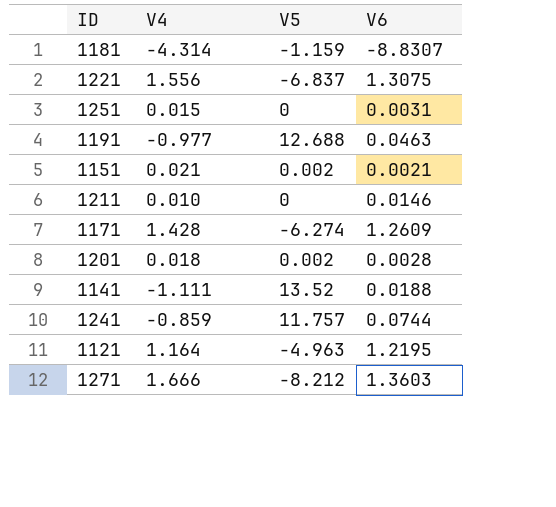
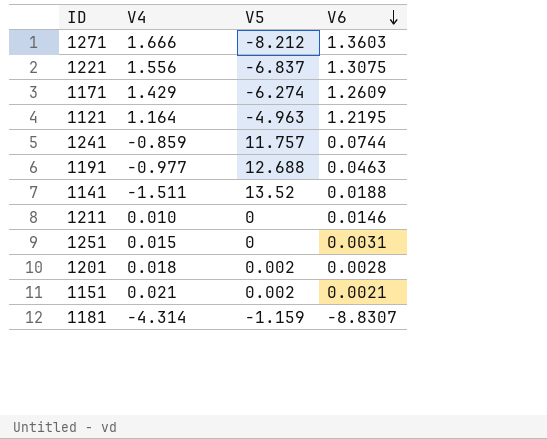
row order: none -> V6 descending
1171 | V4: 1.428 -> 1.429
1141 | V4: -1.111 -> -1.511

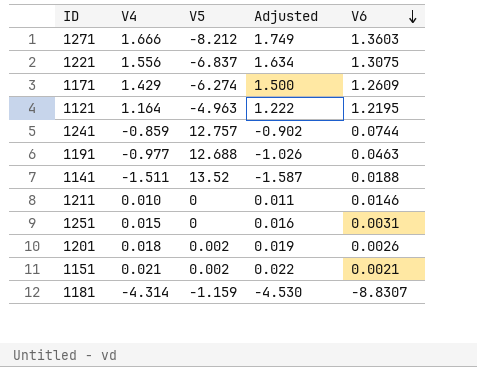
column Adjusted | formula: none -> [V4] * 1.05
1241 | V5: 11.757 -> 12.757
1201 | V6: 0.0028 -> 0.0026

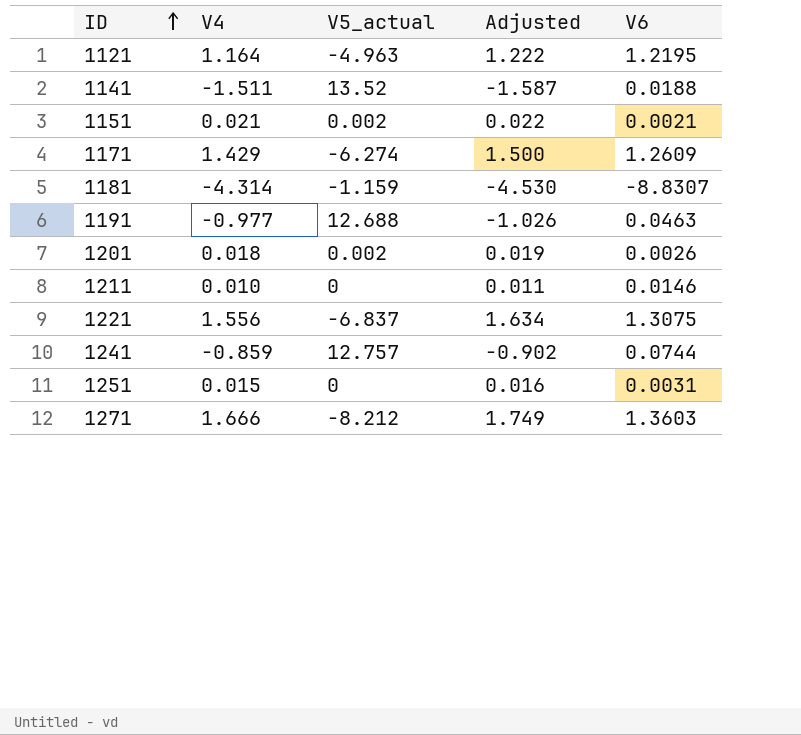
row order: V6 descending -> ID ascending
column name: V5 -> V5_actual

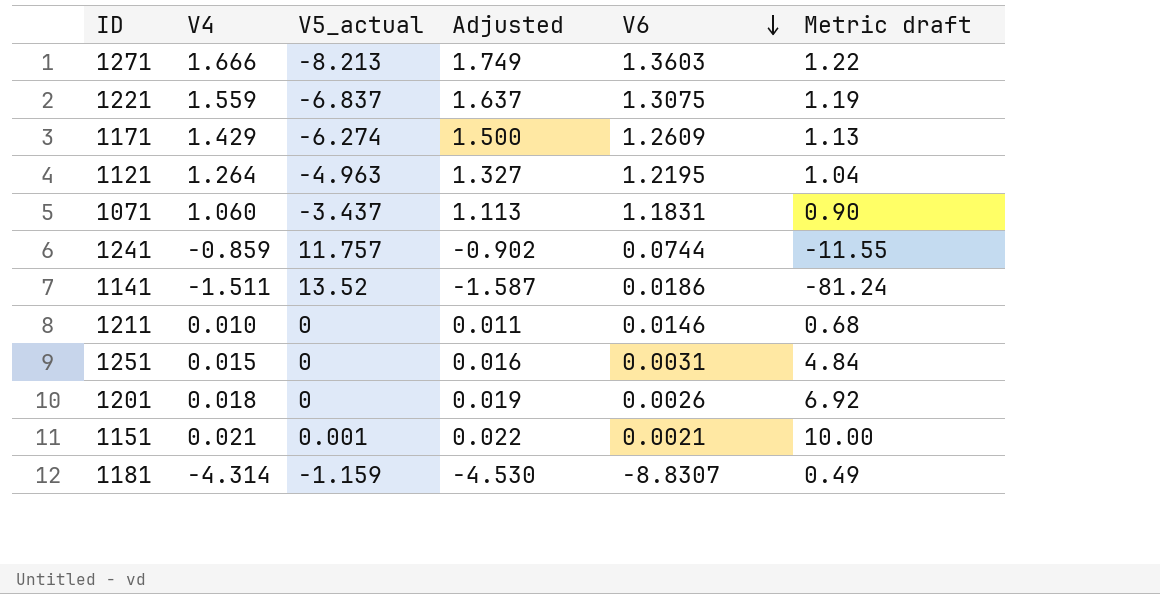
row order: ID ascending -> V6 descending
column Metric draft | formula: none -> [V4] / [V6]
row 1191: -0.977 | 12.688 | -1.026 | 0.0463 -> none
1271 | V5_actual: -8.212 -> -8.213
1221 | V4: 1.556 -> 1.559
1221 | Adjusted: 1.634 -> 1.637
1121 | V4: 1.164 -> 1.264
1121 | Adjusted: 1.222 -> 1.327
row 1071: none -> 1.060 | -3.437 | 1.113 | 1.1831 | 0.90
1241 | V5_actual: 12.757 -> 11.757
1141 | V6: 0.0188 -> 0.0186
1201 | V5_actual: 0.002 -> 0
1151 | V5_actual: 0.002 -> 0.001

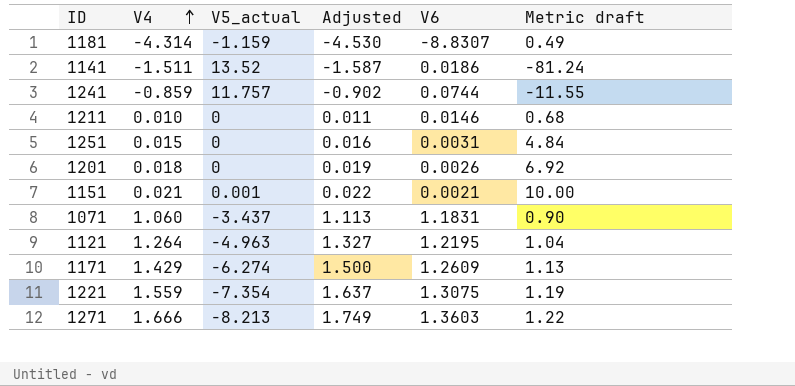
row order: V6 descending -> V4 ascending
1221 | V5_actual: -6.837 -> -7.354

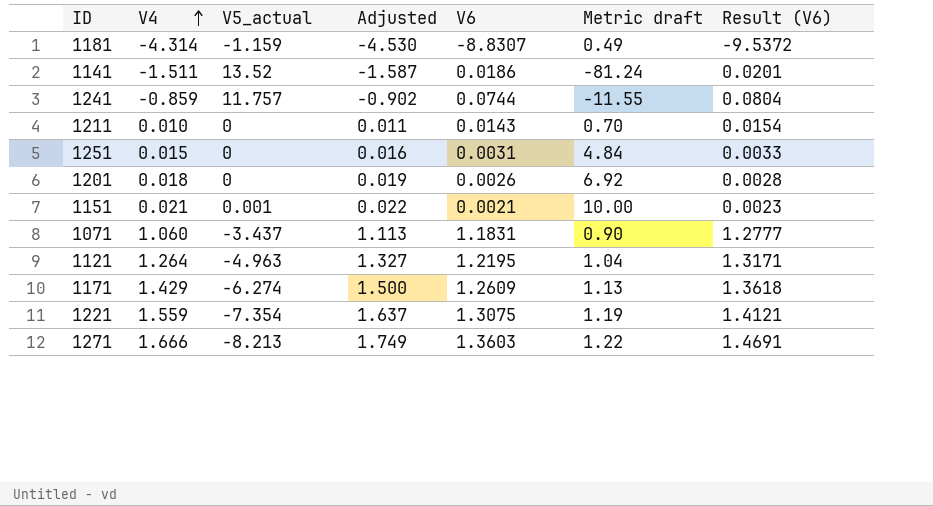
column Result (V6) | formula: none -> [V6] * 1.08
1211 | V6: 0.0146 -> 0.0143
1211 | Metric draft: 0.68 -> 0.70

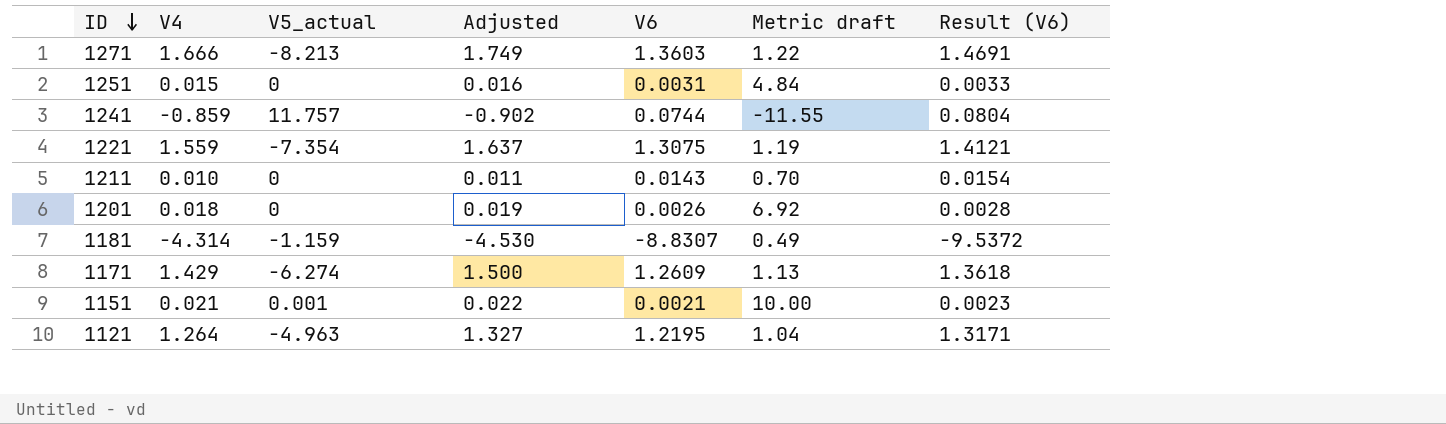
row order: V4 ascending -> ID descending
row 1141: -1.511 | 13.52 | -1.587 | 0.0186 | -81.24 | 0.0201 -> none
row 1071: 1.060 | -3.437 | 1.113 | 1.1831 | 0.90 | 1.2777 -> none

